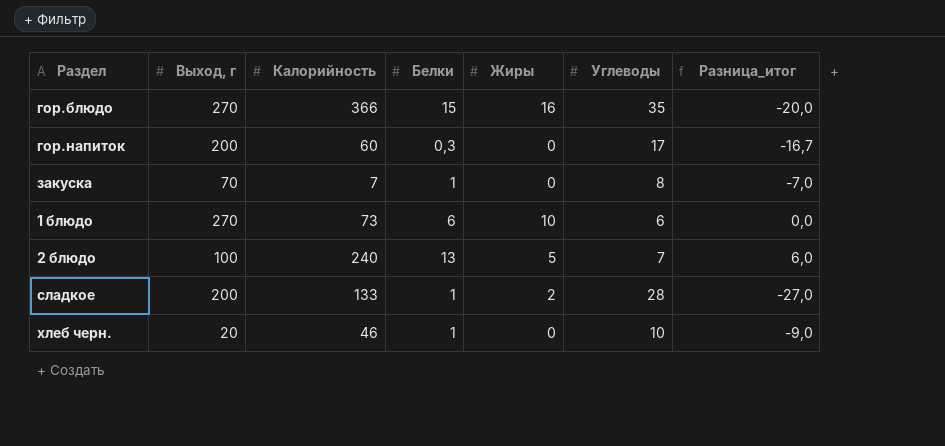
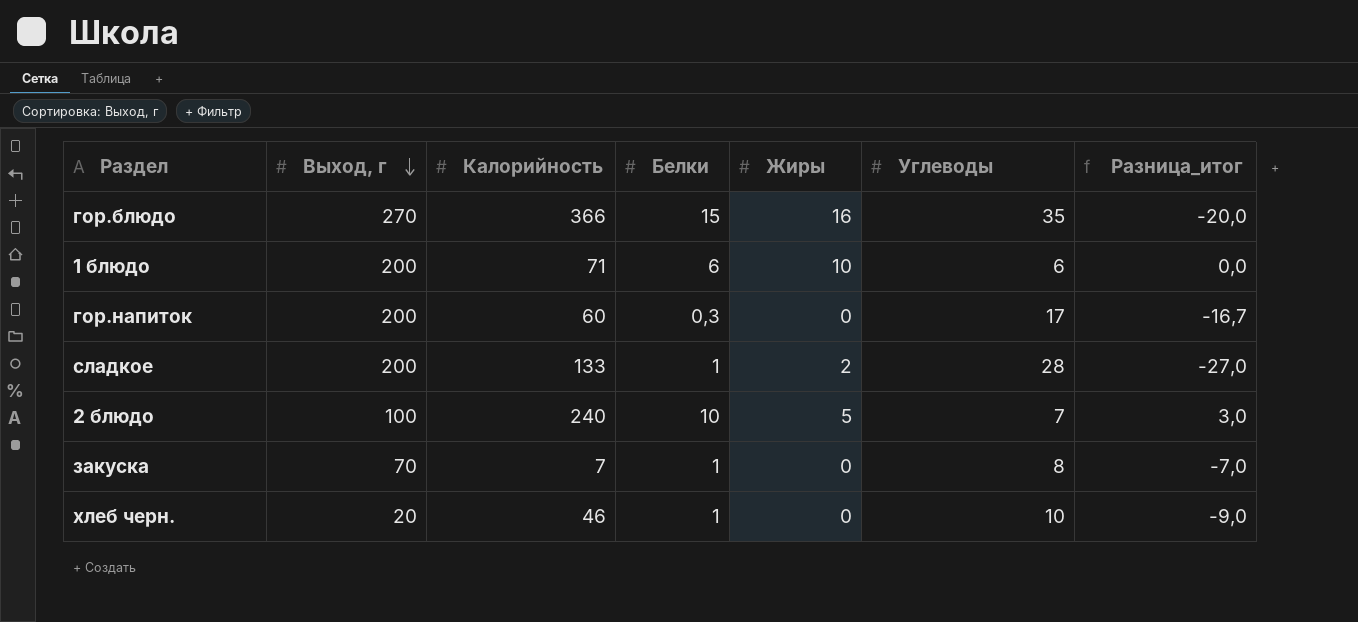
row order: none -> Выход, г descending
1 блюдо | Выход, г: 270 -> 200
1 блюдо | Калорийность: 73 -> 71
2 блюдо | Белки: 13 -> 10
2 блюдо | Разница_итог: 6,0 -> 3,0

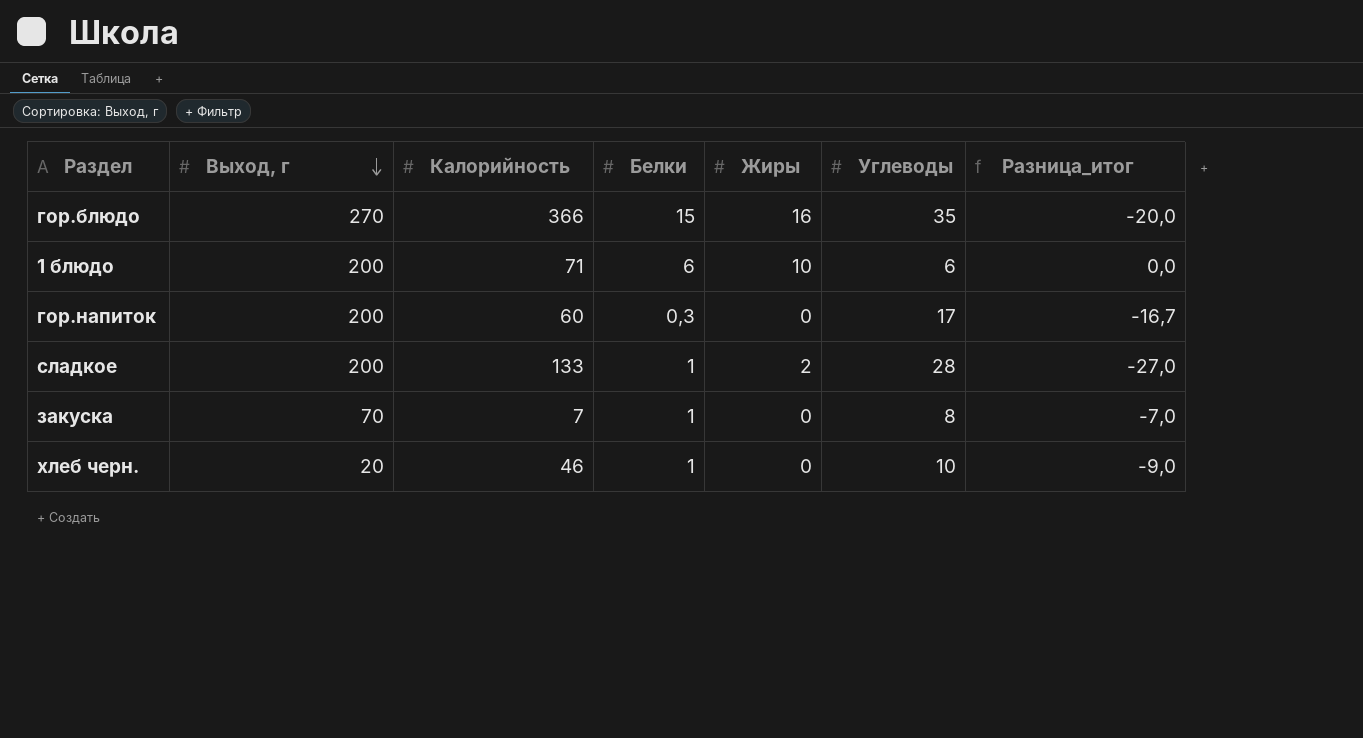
row 2 блюдо: 100 | 240 | 10 | 5 | 7 | 3,0 -> none

